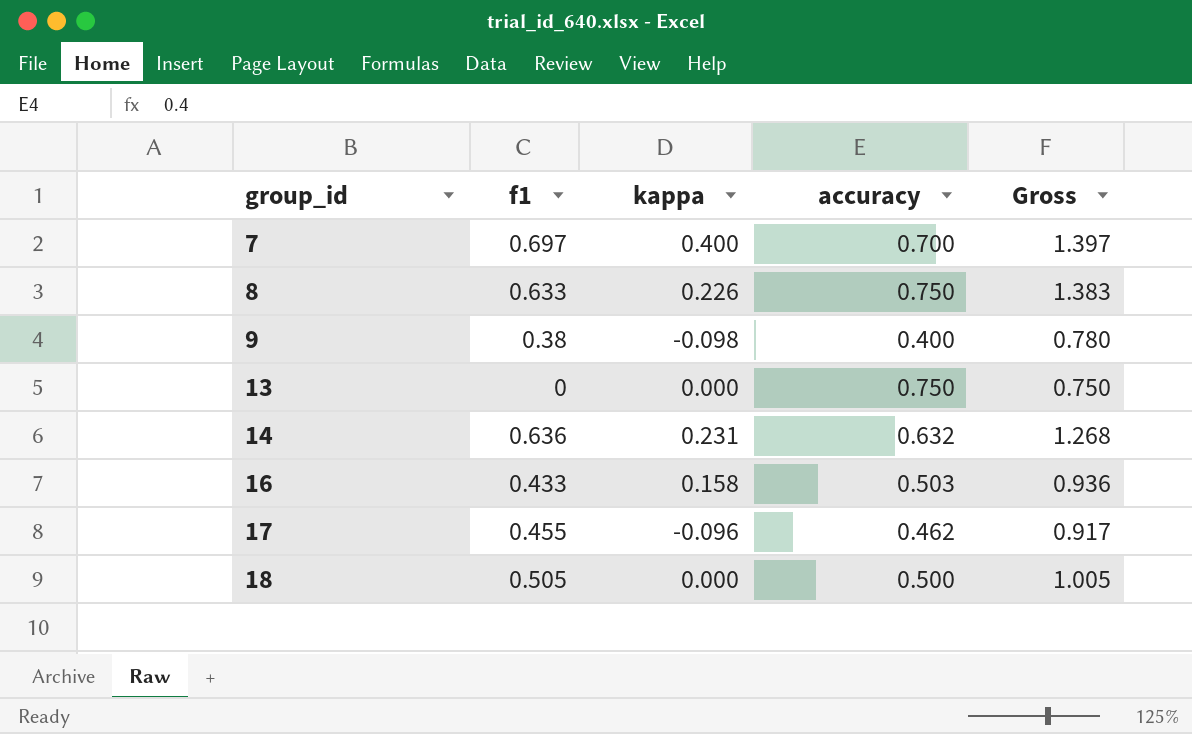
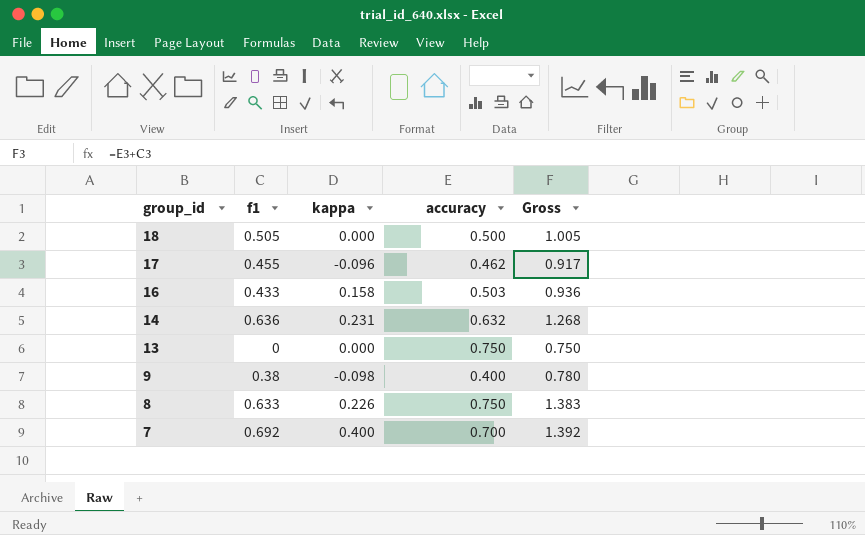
row order: group_id ascending -> group_id descending
7 | f1: 0.697 -> 0.692
7 | Gross: 1.397 -> 1.392

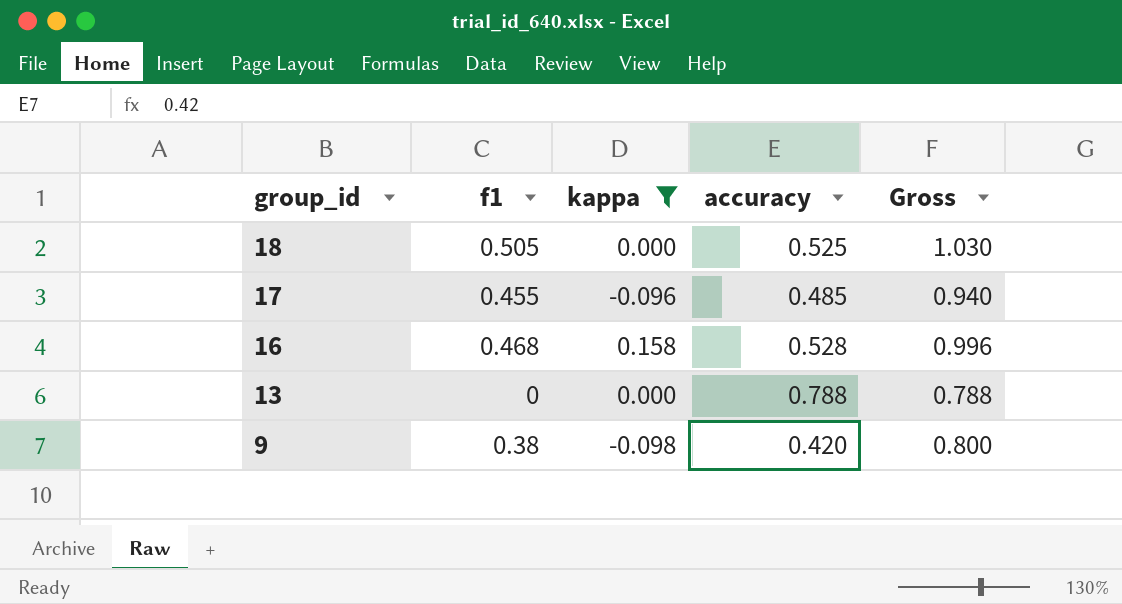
filter: none -> kappa <= 0.158
18 | accuracy: 0.500 -> 0.525
18 | Gross: 1.005 -> 1.030
17 | accuracy: 0.462 -> 0.485
17 | Gross: 0.917 -> 0.940
16 | f1: 0.433 -> 0.468
16 | accuracy: 0.503 -> 0.528
16 | Gross: 0.936 -> 0.996
13 | accuracy: 0.750 -> 0.788
13 | Gross: 0.750 -> 0.788
9 | accuracy: 0.400 -> 0.420
9 | Gross: 0.780 -> 0.800

